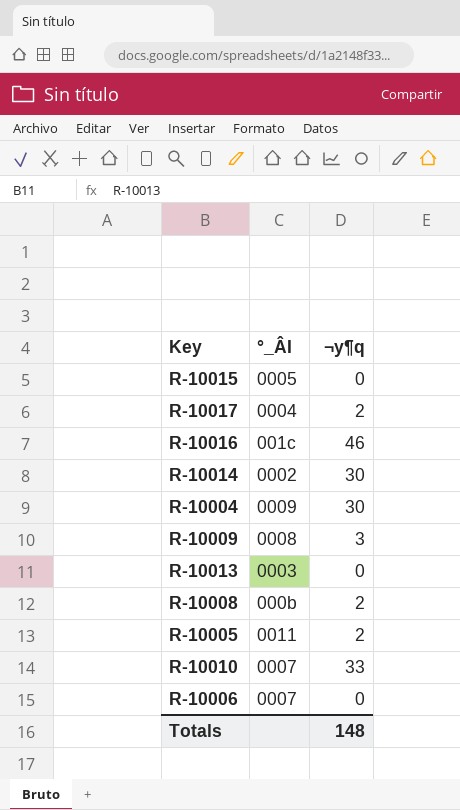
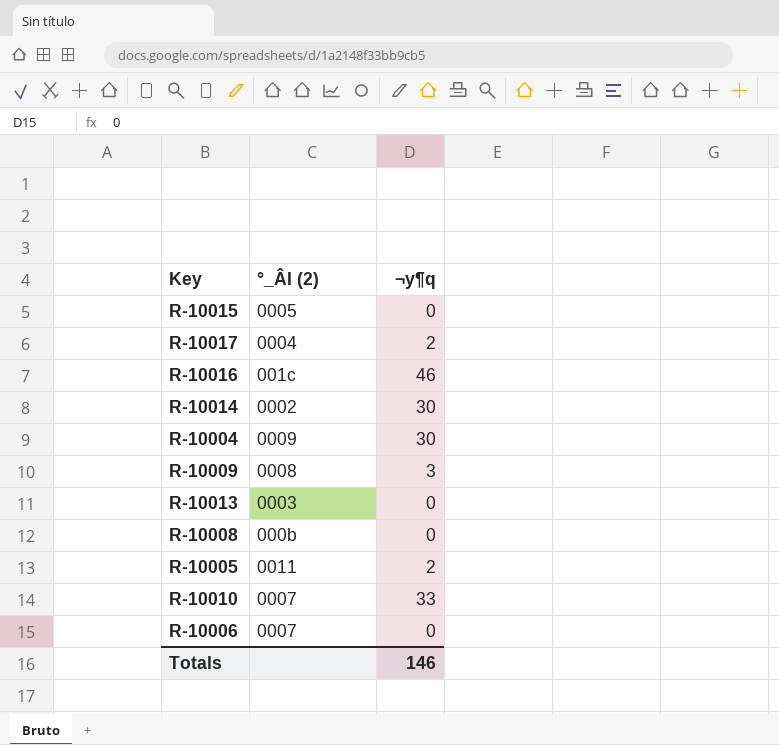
column name: °_ÂI -> °_ÂI (2)
R-10008 | ¬y¶q: 2 -> 0
Totals | ¬y¶q: 148 -> 146

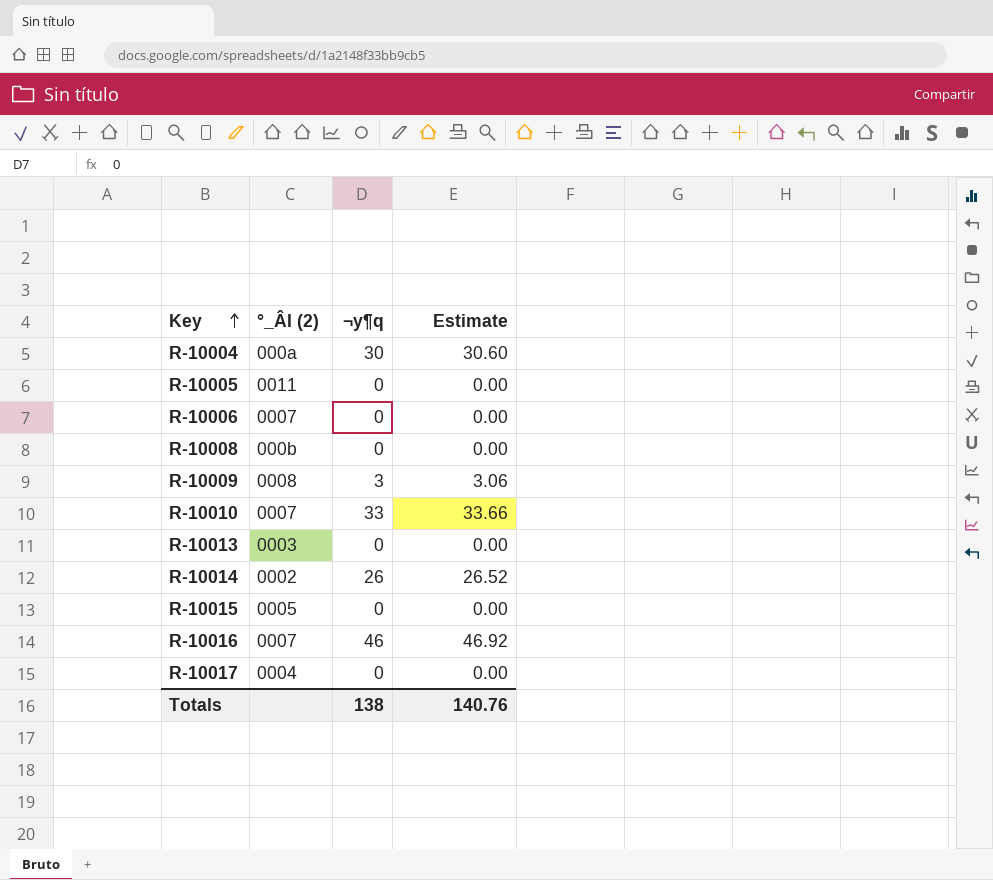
row order: none -> Key ascending
column Estimate | formula: none -> [¬y¶q] * 1.02
R-10004 | °_ÂI (2): 0009 -> 000a
R-10005 | ¬y¶q: 2 -> 0
R-10014 | ¬y¶q: 30 -> 26
R-10016 | °_ÂI (2): 001c -> 0007
R-10017 | ¬y¶q: 2 -> 0
Totals | ¬y¶q: 146 -> 138

